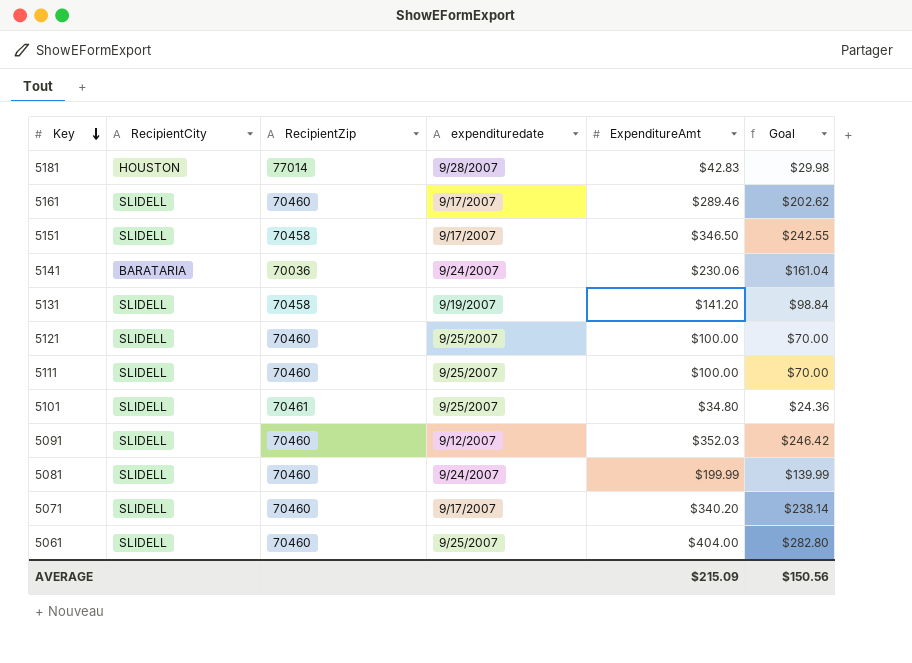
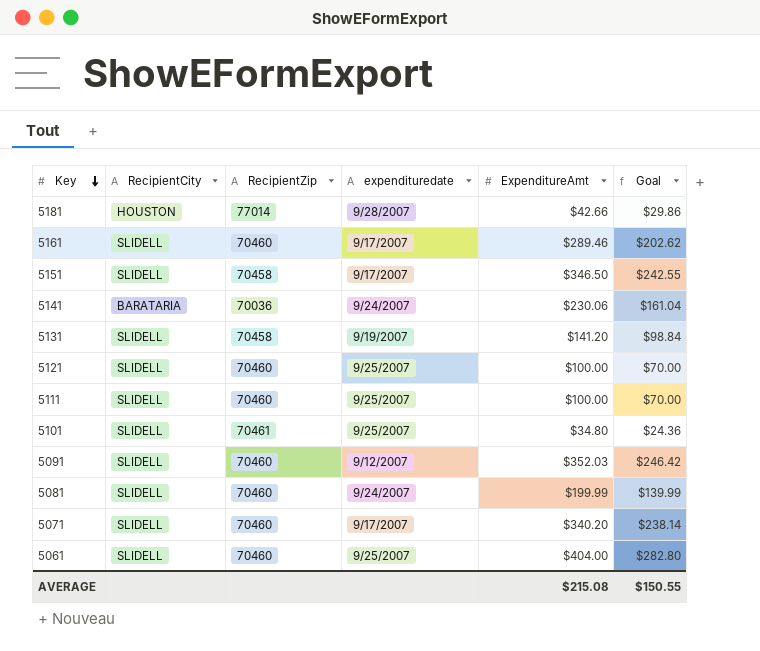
5181 | ExpenditureAmt: $42.83 -> $42.66
5181 | Goal: $29.98 -> $29.86
AVERAGE | ExpenditureAmt: $215.09 -> $215.08
AVERAGE | Goal: $150.56 -> $150.55

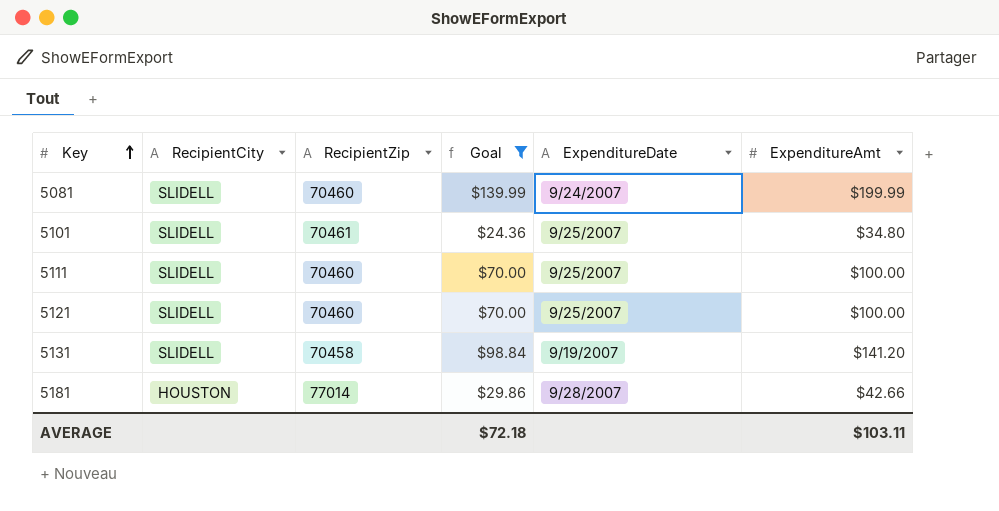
filter: none -> Goal <= $139.99
row order: Key descending -> Key ascending
column Goal | position: 6 -> 4
column name: expendituredate -> ExpenditureDate
AVERAGE | Goal: $150.55 -> $72.18
AVERAGE | ExpenditureAmt: $215.08 -> $103.11

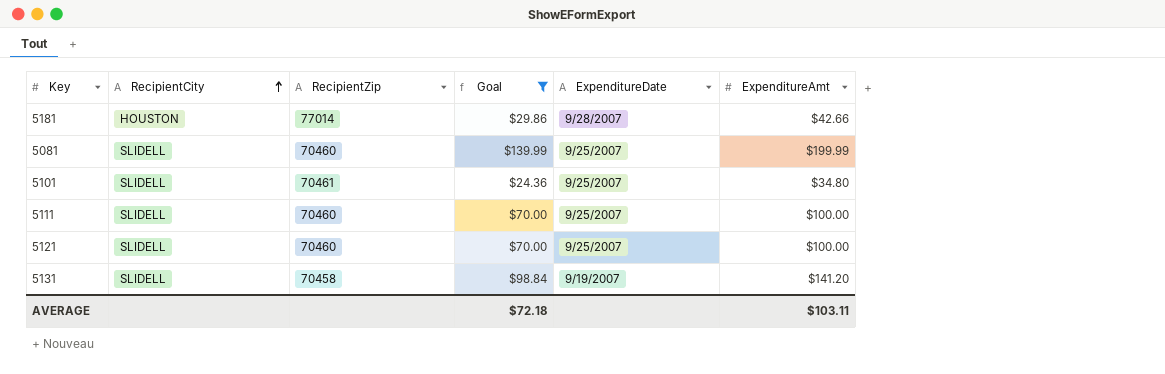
row order: Key ascending -> RecipientCity ascending
5081 | ExpenditureDate: 9/24/2007 -> 9/25/2007

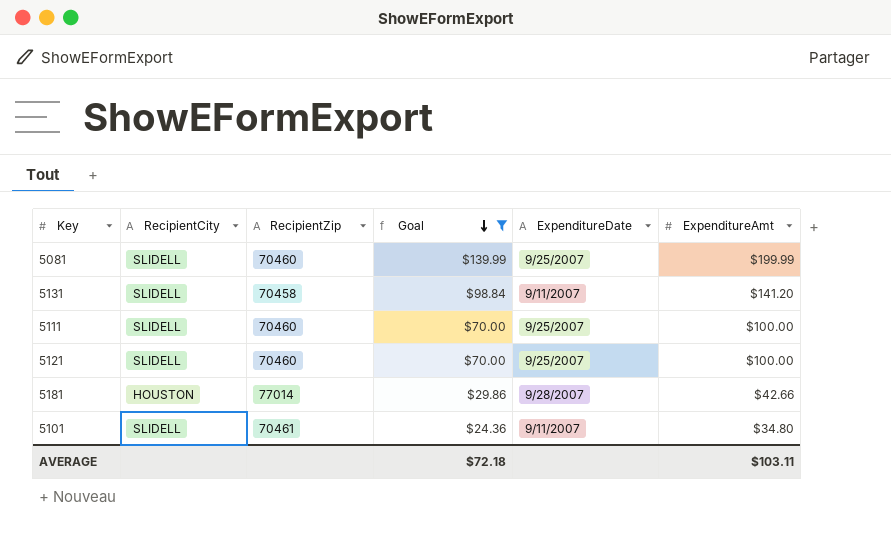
row order: RecipientCity ascending -> Goal descending
5131 | ExpenditureDate: 9/19/2007 -> 9/11/2007
5101 | ExpenditureDate: 9/25/2007 -> 9/11/2007

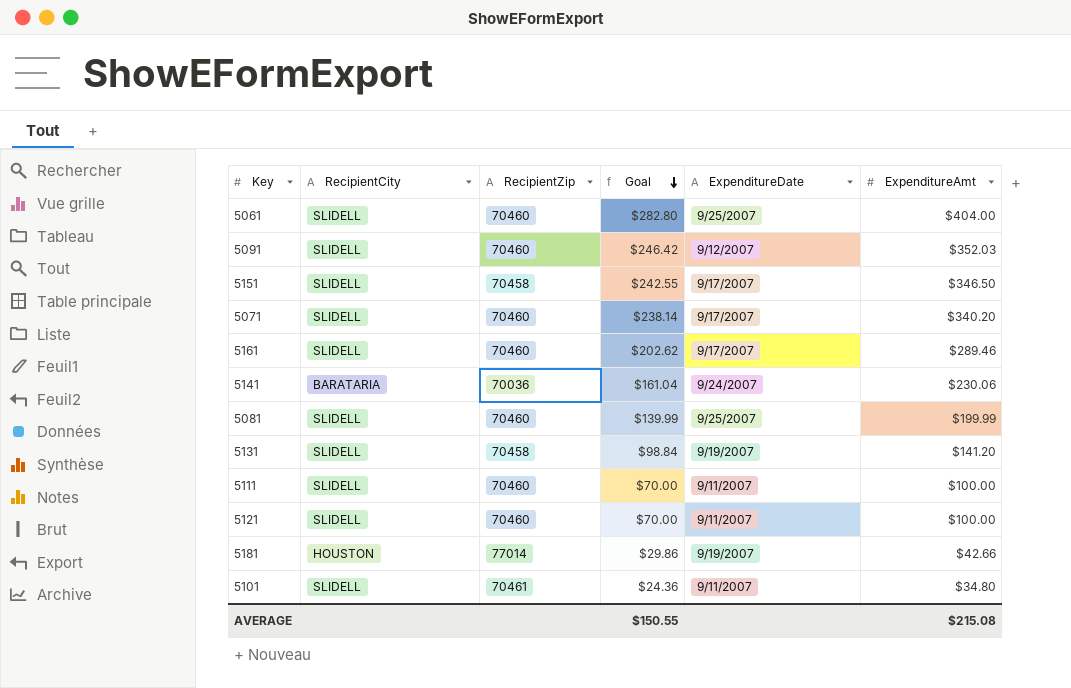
filter: Goal <= $139.99 -> none
5131 | ExpenditureDate: 9/11/2007 -> 9/19/2007
5111 | ExpenditureDate: 9/25/2007 -> 9/11/2007
5121 | ExpenditureDate: 9/25/2007 -> 9/11/2007
5181 | ExpenditureDate: 9/28/2007 -> 9/19/2007
AVERAGE | Goal: $72.18 -> $150.55
AVERAGE | ExpenditureAmt: $103.11 -> $215.08

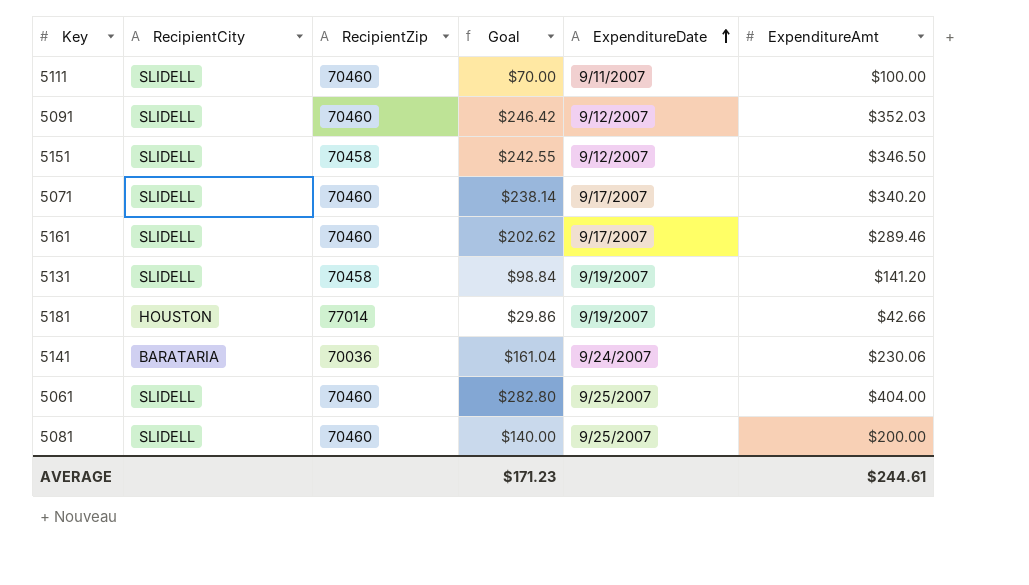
row order: Goal descending -> ExpenditureDate ascending
row 5121: SLIDELL | 70460 | $70.00 | 9/11/2007 | $100.00 -> none
row 5101: SLIDELL | 70461 | $24.36 | 9/11/2007 | $34.80 -> none
5151 | ExpenditureDate: 9/17/2007 -> 9/12/2007
5081 | Goal: $139.99 -> $140.00
5081 | ExpenditureAmt: $199.99 -> $200.00
AVERAGE | Goal: $150.55 -> $171.23
AVERAGE | ExpenditureAmt: $215.08 -> $244.61

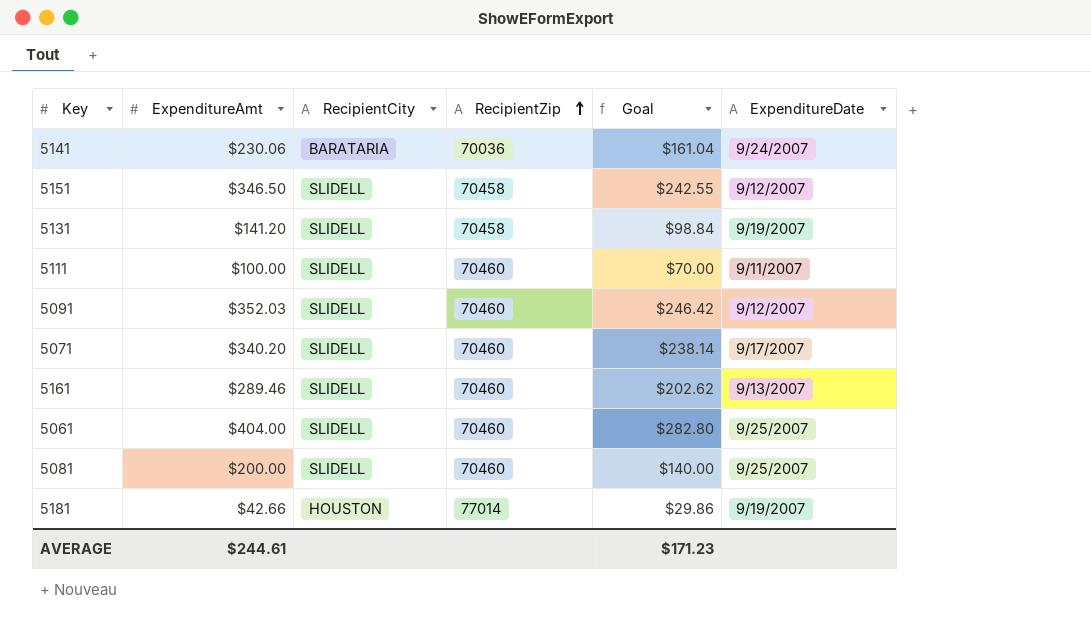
row order: ExpenditureDate ascending -> RecipientZip ascending
column ExpenditureAmt | position: 6 -> 2
5161 | ExpenditureDate: 9/17/2007 -> 9/13/2007

